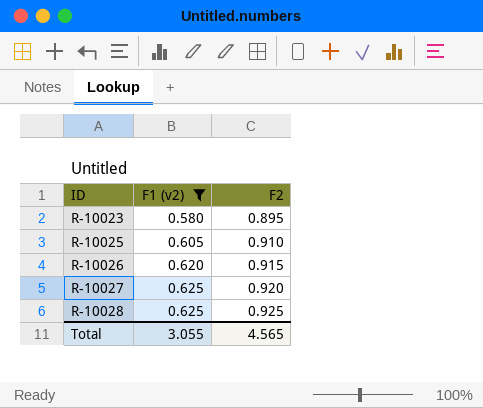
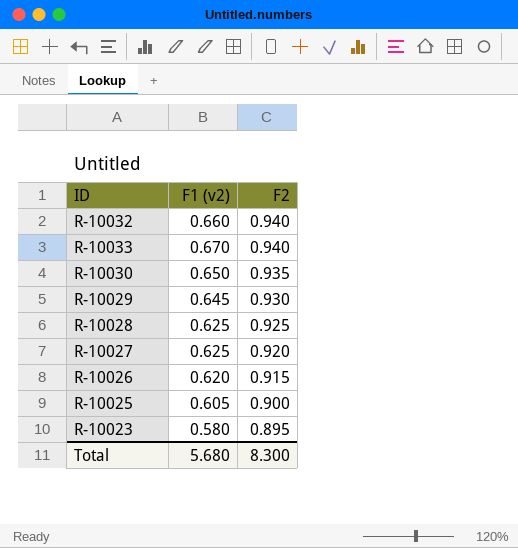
filter: F1 (v2) <= 0.625 -> none
row order: ID ascending -> F2 descending
R-10025 | F2: 0.910 -> 0.900
Total | F1 (v2): 3.055 -> 5.680
Total | F2: 4.565 -> 8.300

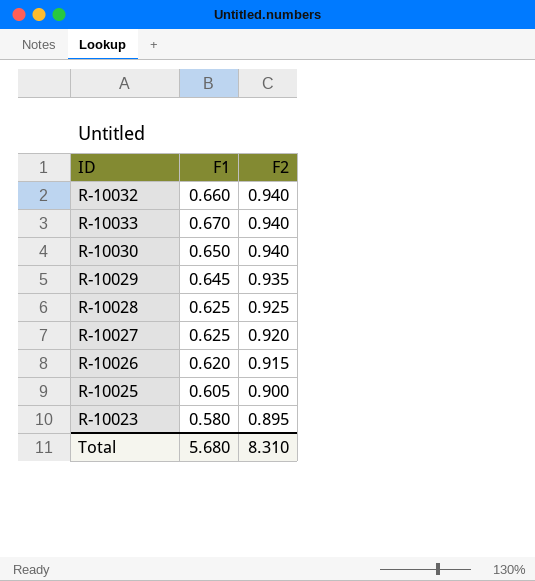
column name: F1 (v2) -> F1
R-10030 | F2: 0.935 -> 0.940
R-10029 | F2: 0.930 -> 0.935
Total | F2: 8.300 -> 8.310

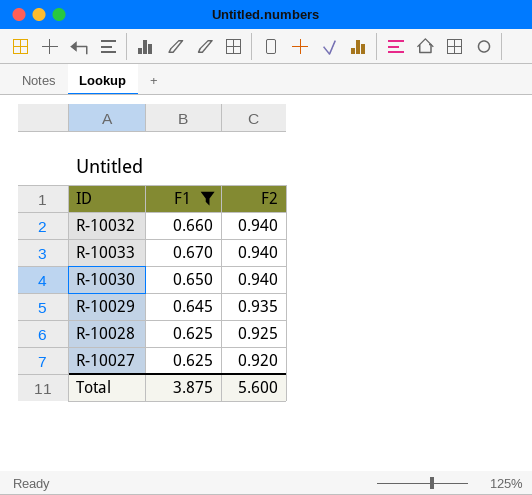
filter: none -> F1 >= 0.625
Total | F1: 5.680 -> 3.875
Total | F2: 8.310 -> 5.600

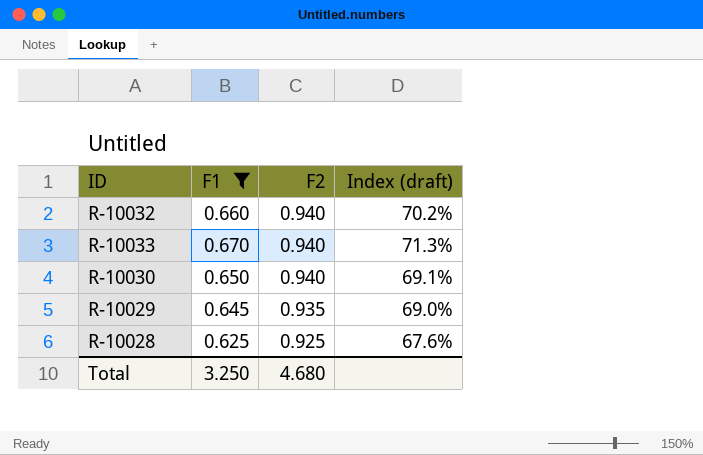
column Index (draft) | formula: none -> [F1] / [F2]
row R-10027: 0.625 | 0.920 -> none
Total | F1: 3.875 -> 3.250
Total | F2: 5.600 -> 4.680

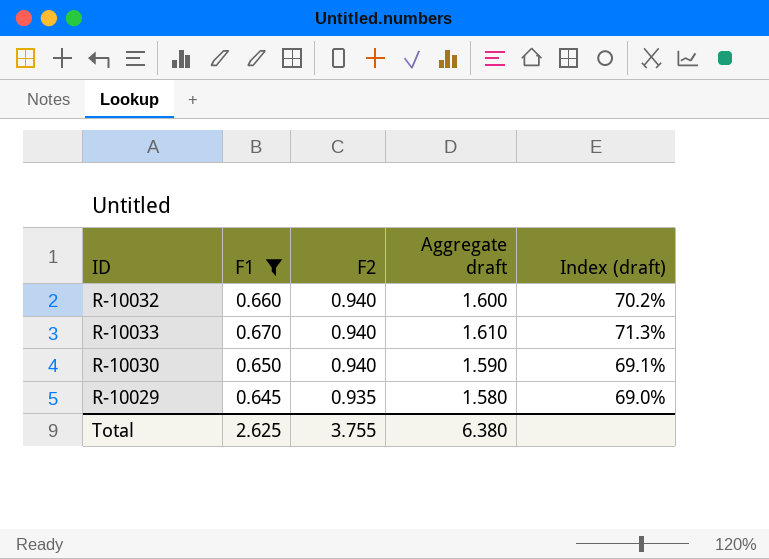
column Aggregate draft | formula: none -> [F1] + [F2]
row R-10028: 0.625 | 0.925 | 67.6% -> none
Total | F1: 3.250 -> 2.625
Total | F2: 4.680 -> 3.755

